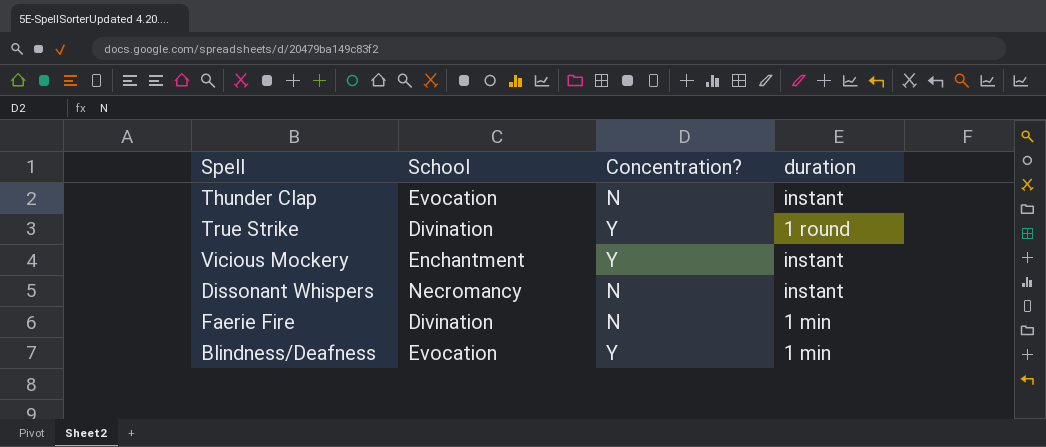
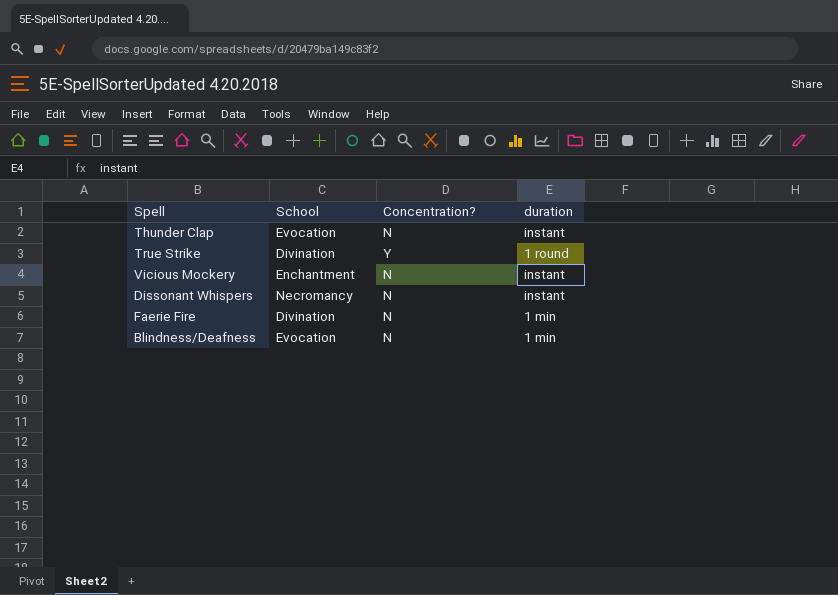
Vicious Mockery | Concentration?: Y -> N
Blindness/Deafness | Concentration?: Y -> N

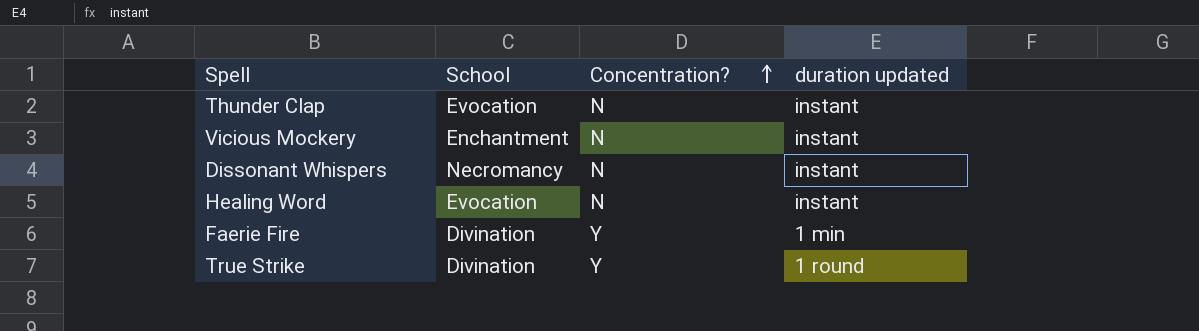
row order: none -> Concentration? ascending
column name: duration -> duration updated
row Blindness/Deafness: Evocation | N | 1 min -> none
row Healing Word: none -> Evocation | N | instant
Faerie Fire | Concentration?: N -> Y

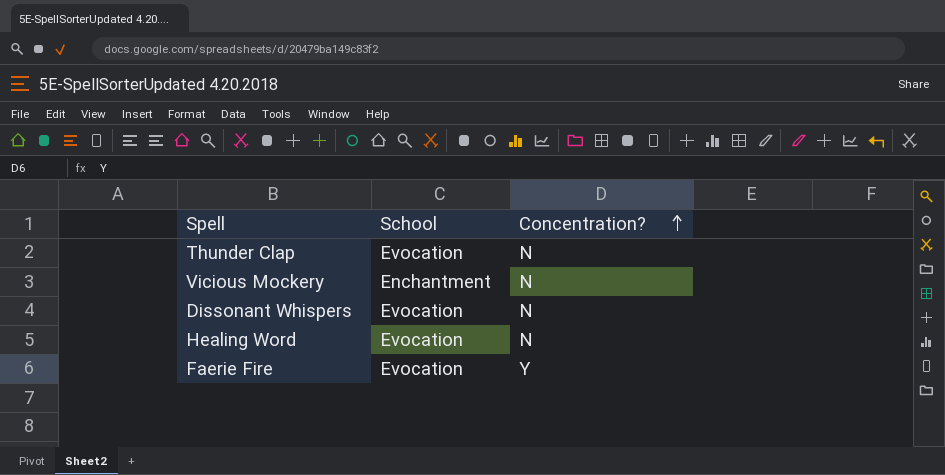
column duration updated | position: 4 -> none
row True Strike: Divination | Y | 1 round -> none
Dissonant Whispers | School: Necromancy -> Evocation
Faerie Fire | School: Divination -> Evocation

